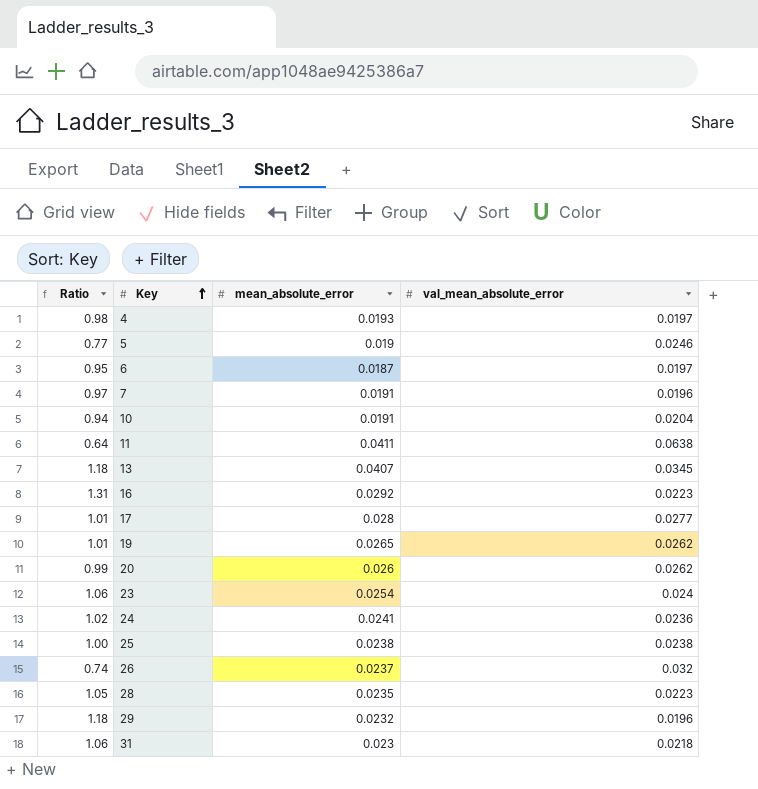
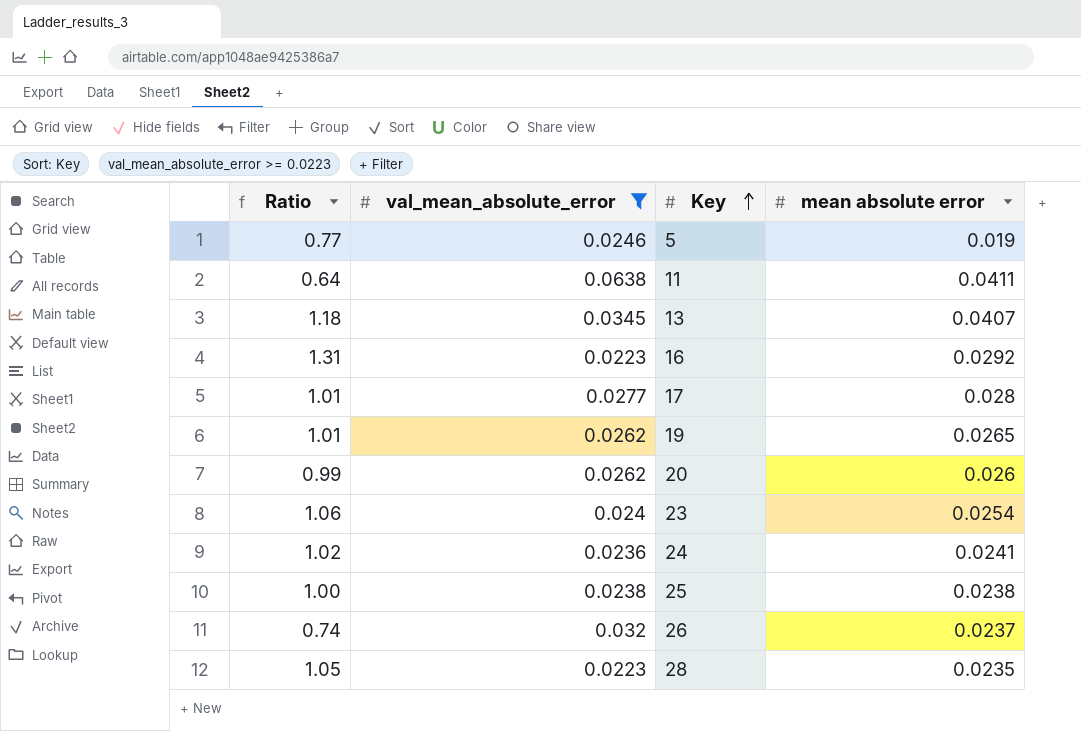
filter: none -> val_mean_absolute_error >= 0.0223
column val_mean_absolute_error | position: 4 -> 2
column name: mean_absolute_error -> mean absolute error

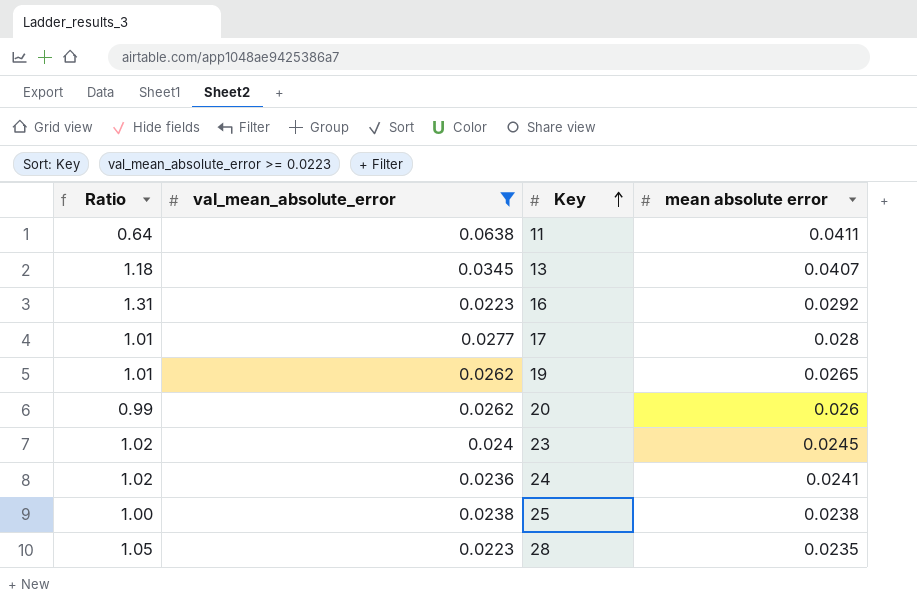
row 5: 0.77 | 0.0246 | 0.019 -> none
row 26: 0.74 | 0.032 | 0.0237 -> none
23 | Ratio: 1.06 -> 1.02
23 | mean absolute error: 0.0254 -> 0.0245

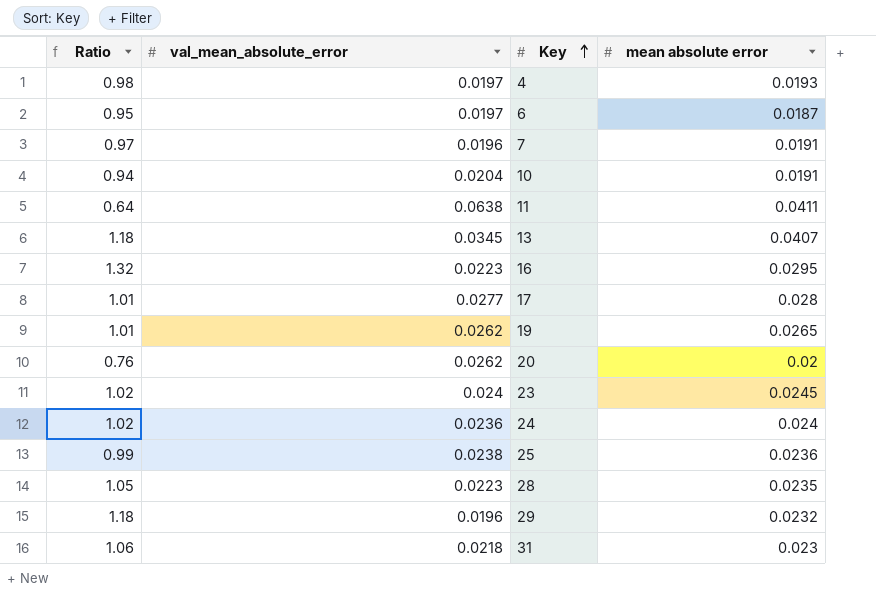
filter: val_mean_absolute_error >= 0.0223 -> none
16 | Ratio: 1.31 -> 1.32
16 | mean absolute error: 0.0292 -> 0.0295
20 | Ratio: 0.99 -> 0.76
20 | mean absolute error: 0.026 -> 0.02
24 | mean absolute error: 0.0241 -> 0.024
25 | Ratio: 1.00 -> 0.99
25 | mean absolute error: 0.0238 -> 0.0236

